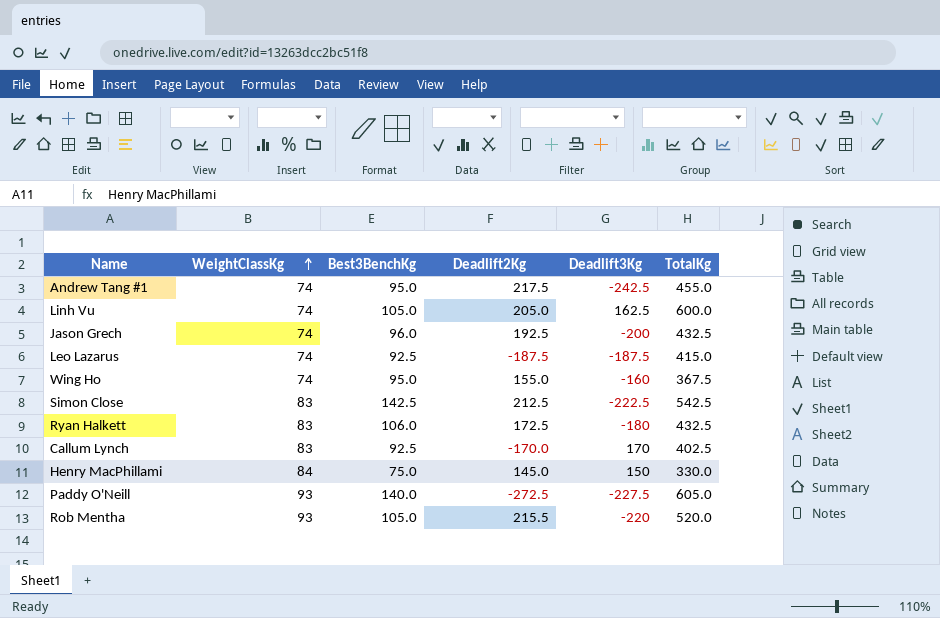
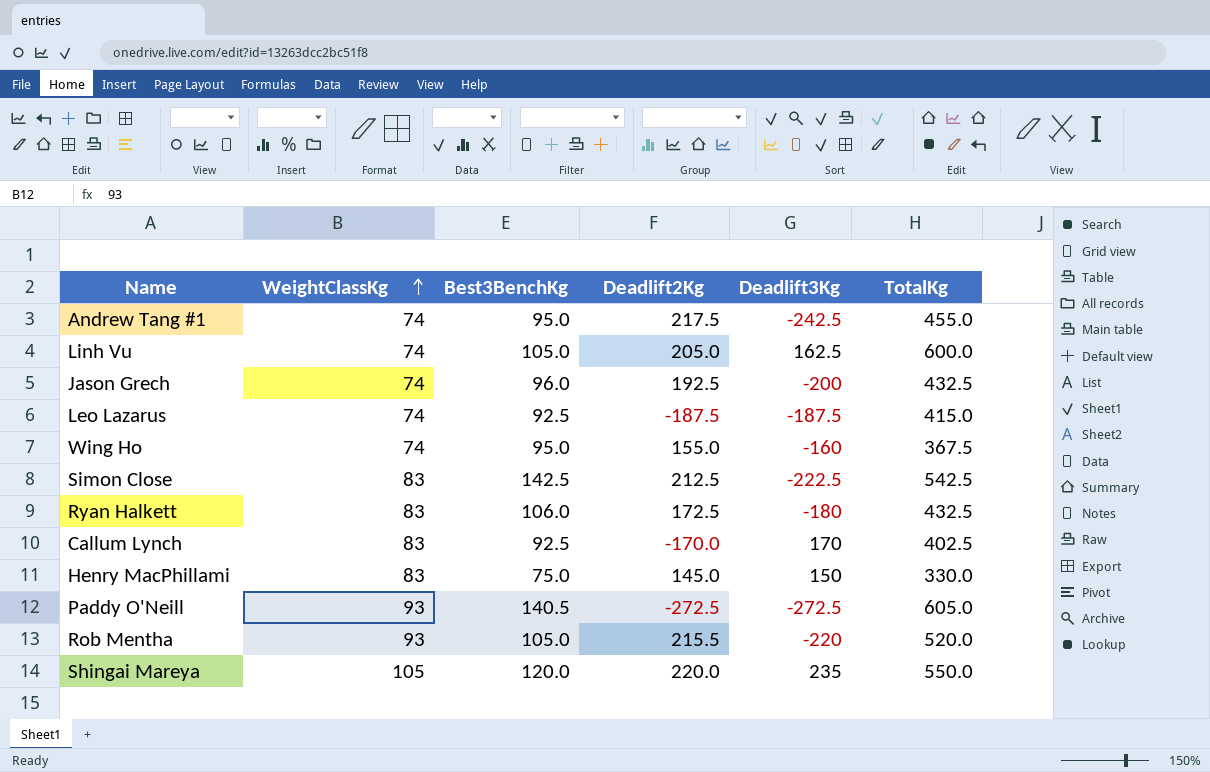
Henry MacPhillami | WeightClassKg: 84 -> 83
Paddy O'Neill | Best3BenchKg: 140.0 -> 140.5
Paddy O'Neill | Deadlift3Kg: -227.5 -> -272.5
row Shingai Mareya: none -> 105 | 120.0 | 220.0 | 235 | 550.0

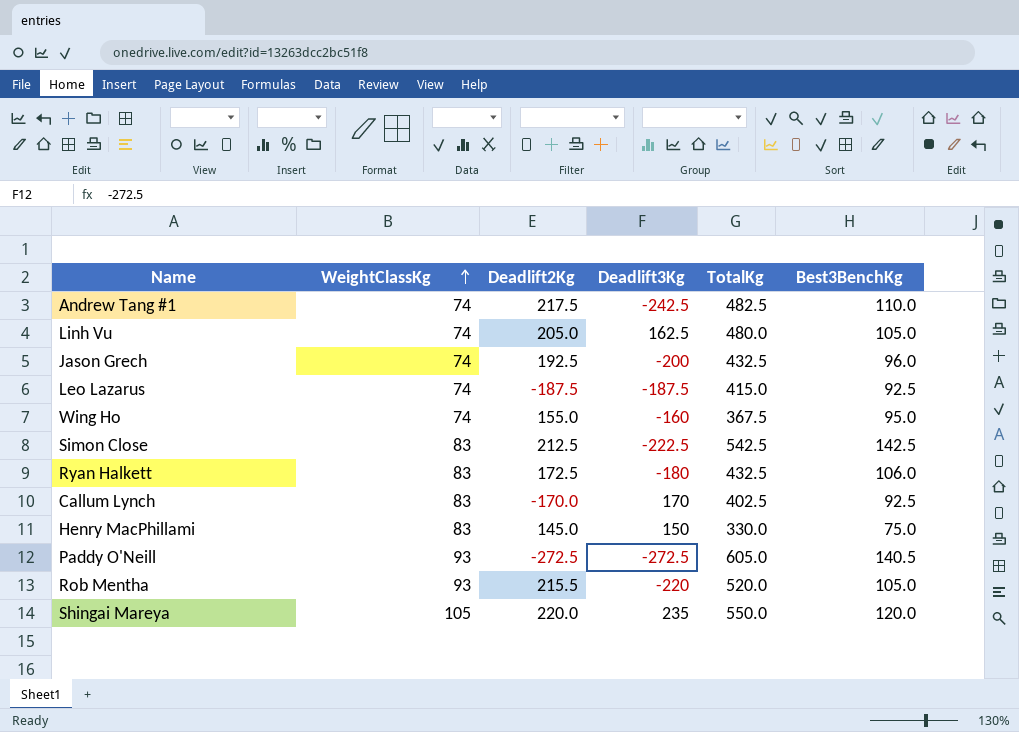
column Best3BenchKg | position: 3 -> 6
Andrew Tang #1 | TotalKg: 455.0 -> 482.5
Andrew Tang #1 | Best3BenchKg: 95.0 -> 110.0
Linh Vu | TotalKg: 600.0 -> 480.0

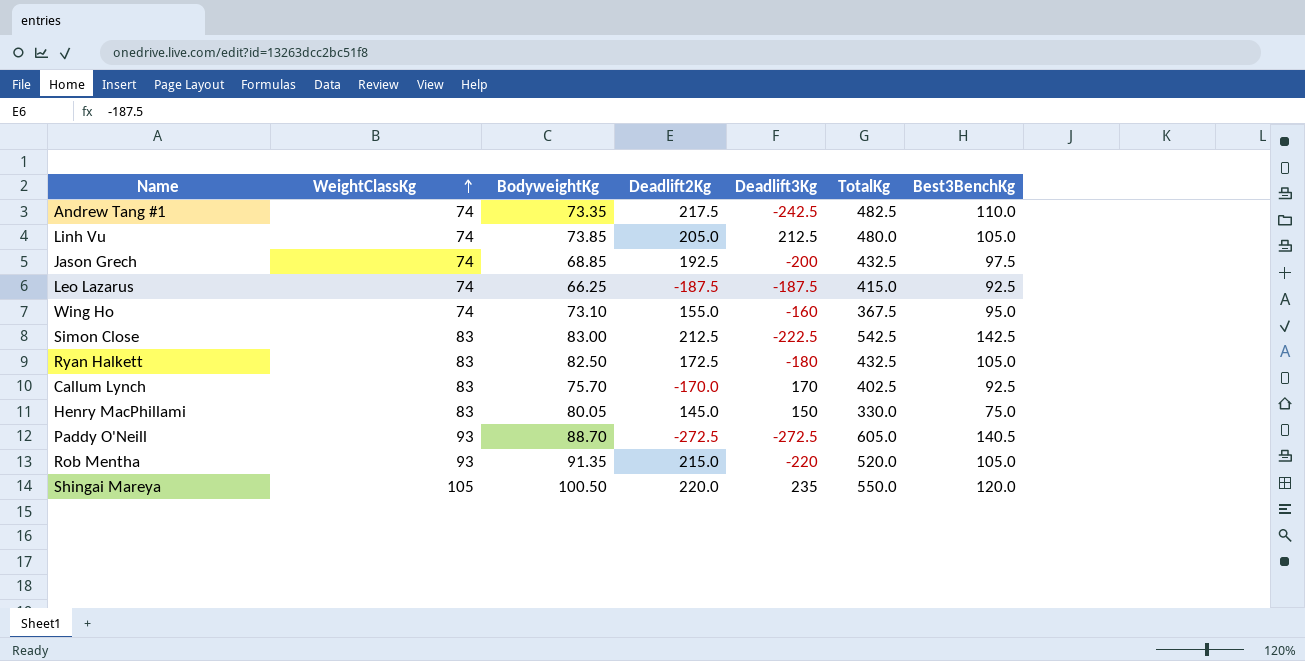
column BodyweightKg | position: none -> 3
Linh Vu | Deadlift3Kg: 162.5 -> 212.5
Jason Grech | Best3BenchKg: 96.0 -> 97.5
Ryan Halkett | Best3BenchKg: 106.0 -> 105.0
Rob Mentha | Deadlift2Kg: 215.5 -> 215.0

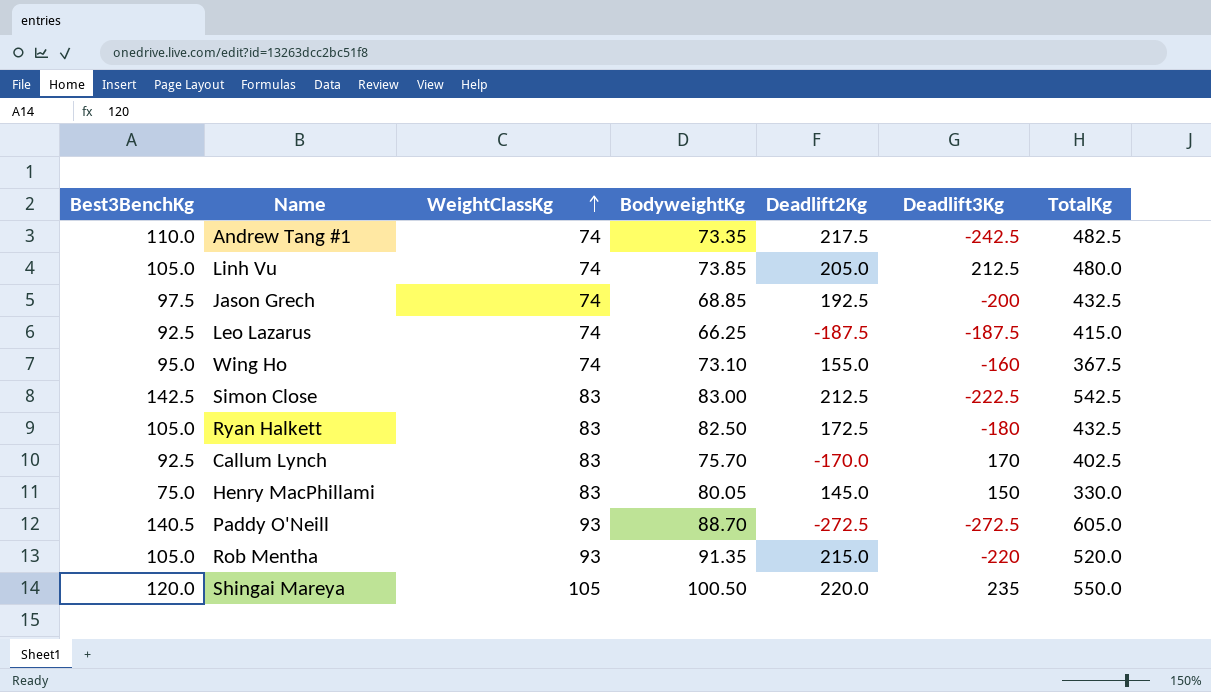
column Best3BenchKg | position: 7 -> 1

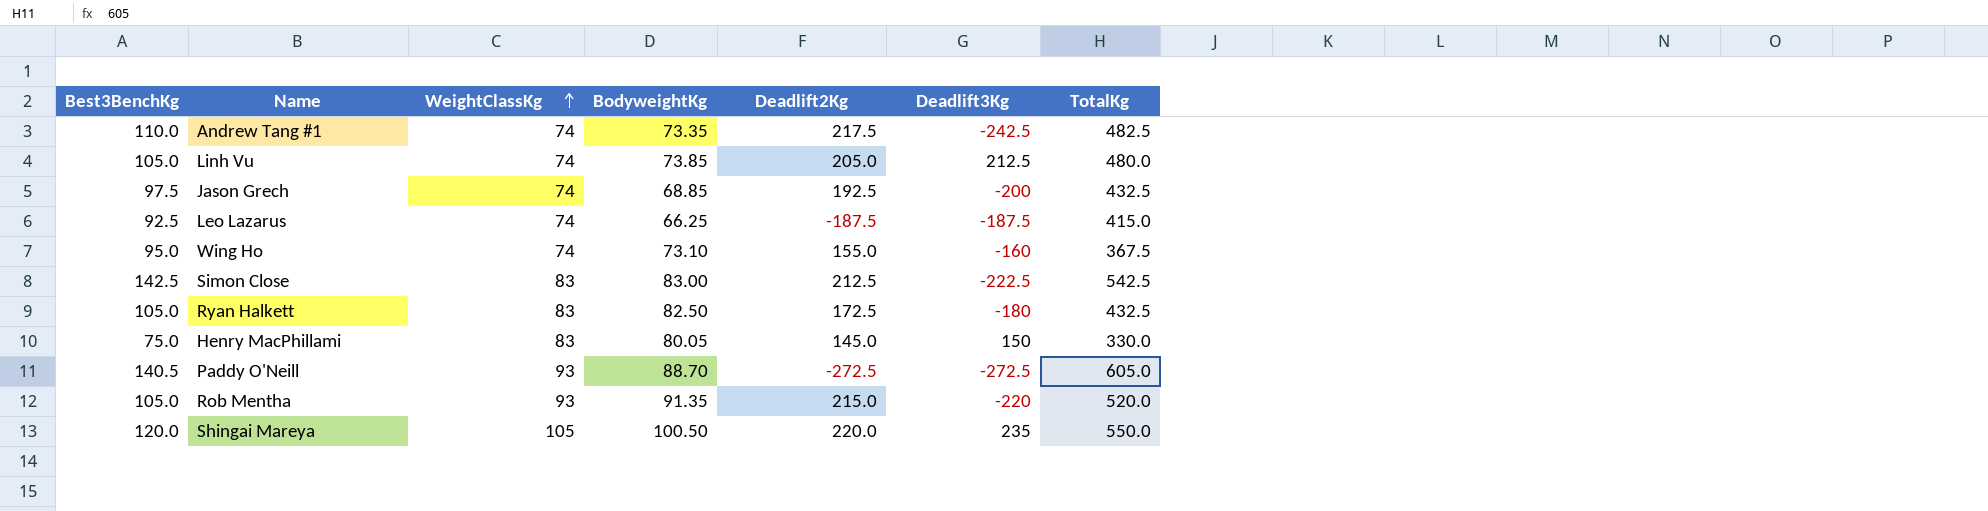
row Callum Lynch: 92.5 | 83 | 75.70 | -170.0 | 170 | 402.5 -> none

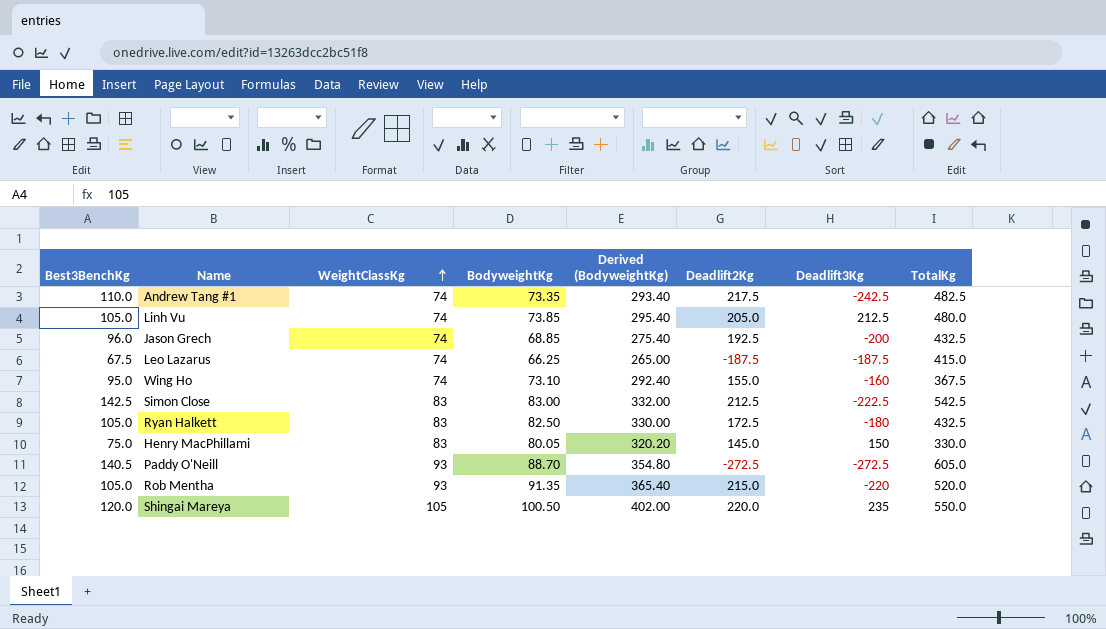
column Derived (BodyweightKg) | formula: none -> [BodyweightKg] * 4
Jason Grech | Best3BenchKg: 97.5 -> 96.0
Leo Lazarus | Best3BenchKg: 92.5 -> 67.5

